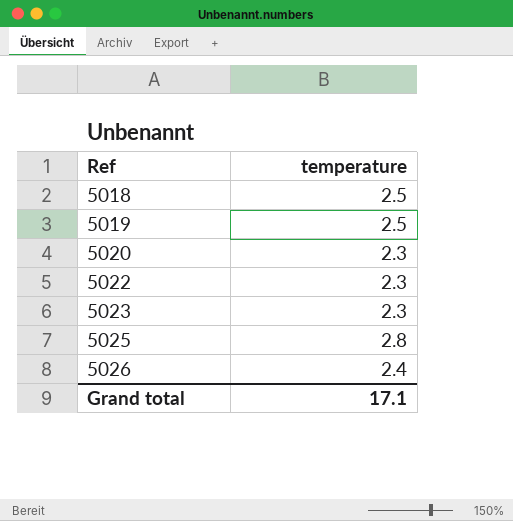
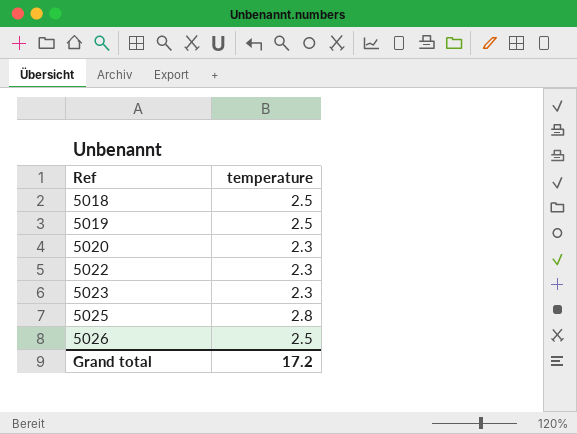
5026 | temperature: 2.4 -> 2.5
Grand total | temperature: 17.1 -> 17.2

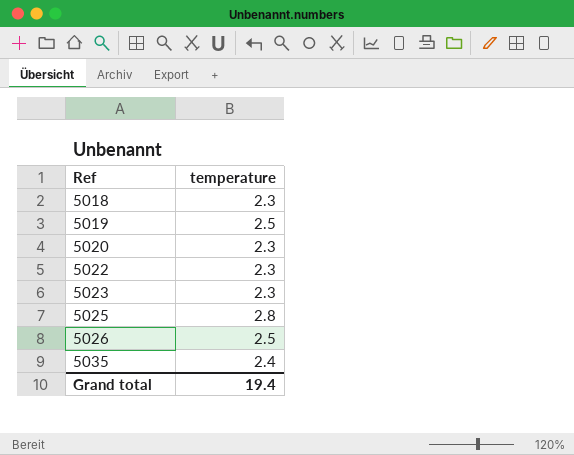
5018 | temperature: 2.5 -> 2.3
row 5035: none -> 2.4
Grand total | temperature: 17.2 -> 19.4

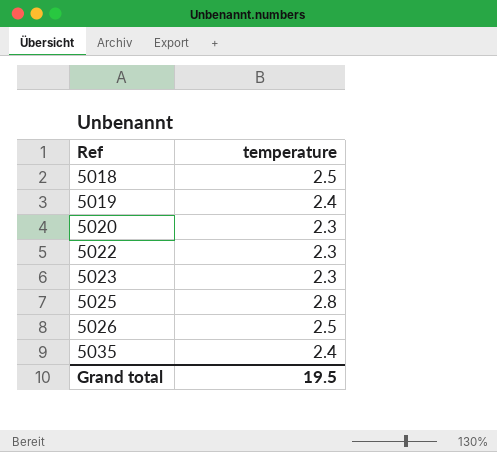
5018 | temperature: 2.3 -> 2.5
5019 | temperature: 2.5 -> 2.4
Grand total | temperature: 19.4 -> 19.5

